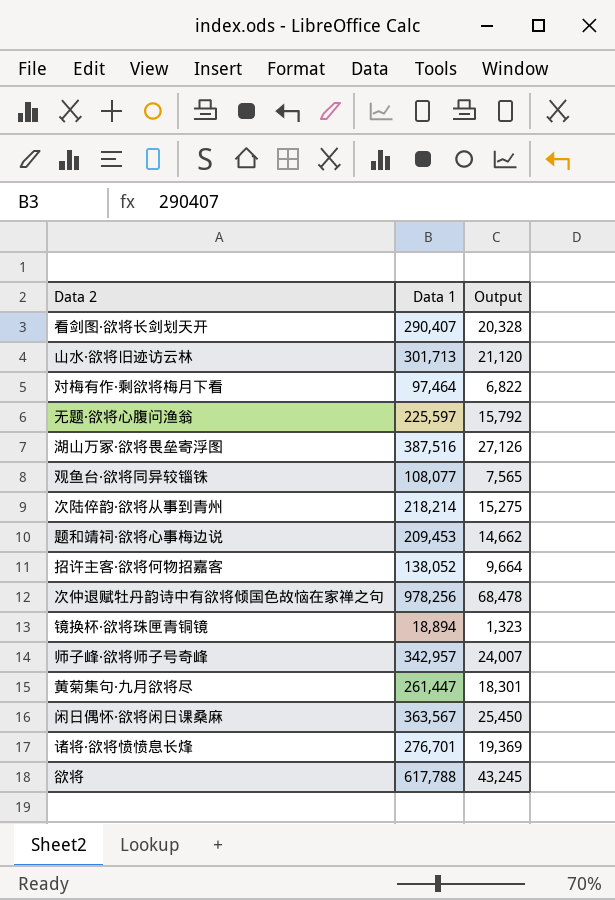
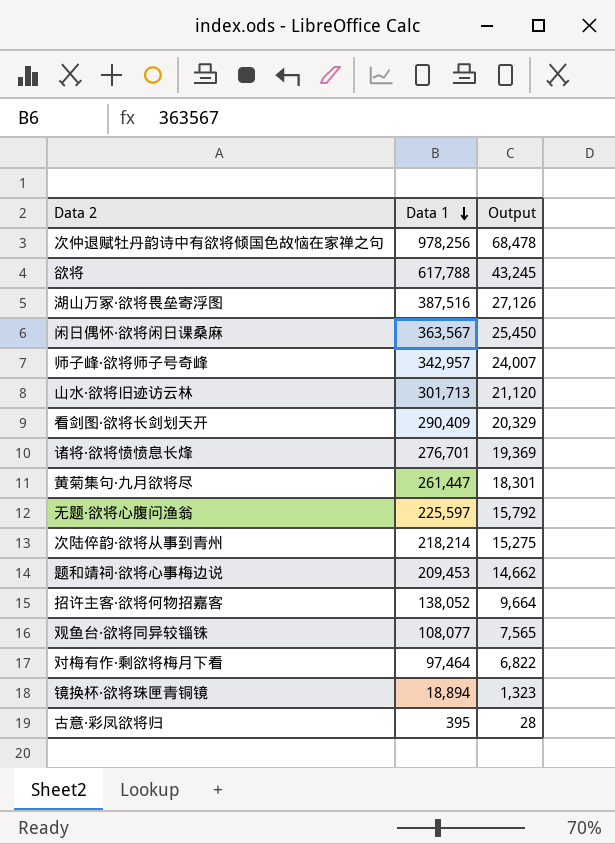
row order: none -> Data 1 descending
看剑图·欲将长剑划天开 | Data 1: 290,407 -> 290,409
看剑图·欲将长剑划天开 | Output: 20,328 -> 20,329
row 古意·彩凤欲将归: none -> 395 | 28

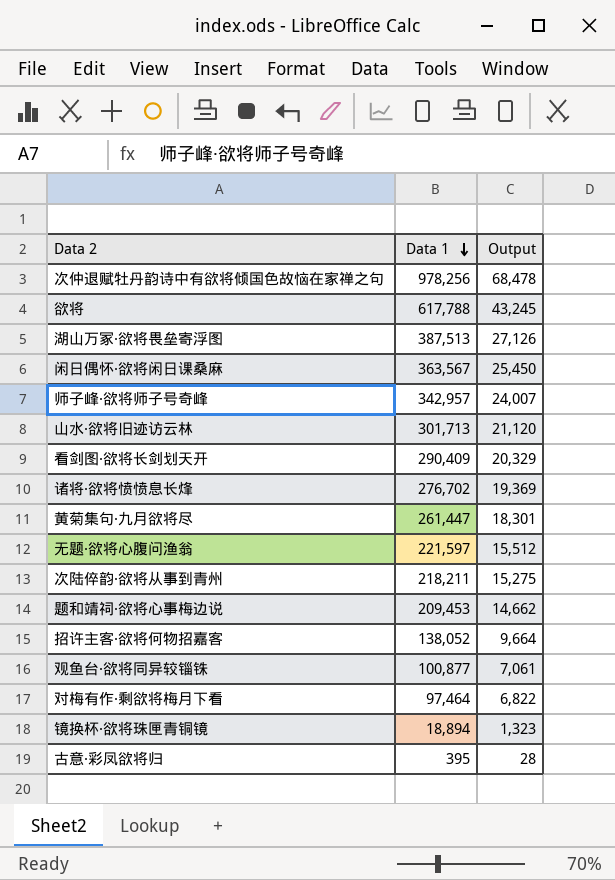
湖山万冢·欲将畏垒寄浮图 | Data 1: 387,516 -> 387,513
诸将·欲将愤愤息长烽 | Data 1: 276,701 -> 276,702
无题·欲将心腹问渔翁 | Data 1: 225,597 -> 221,597
无题·欲将心腹问渔翁 | Output: 15,792 -> 15,512
次陆倅韵·欲将从事到青州 | Data 1: 218,214 -> 218,211
观鱼台·欲将同异较锱铢 | Data 1: 108,077 -> 100,877
观鱼台·欲将同异较锱铢 | Output: 7,565 -> 7,061

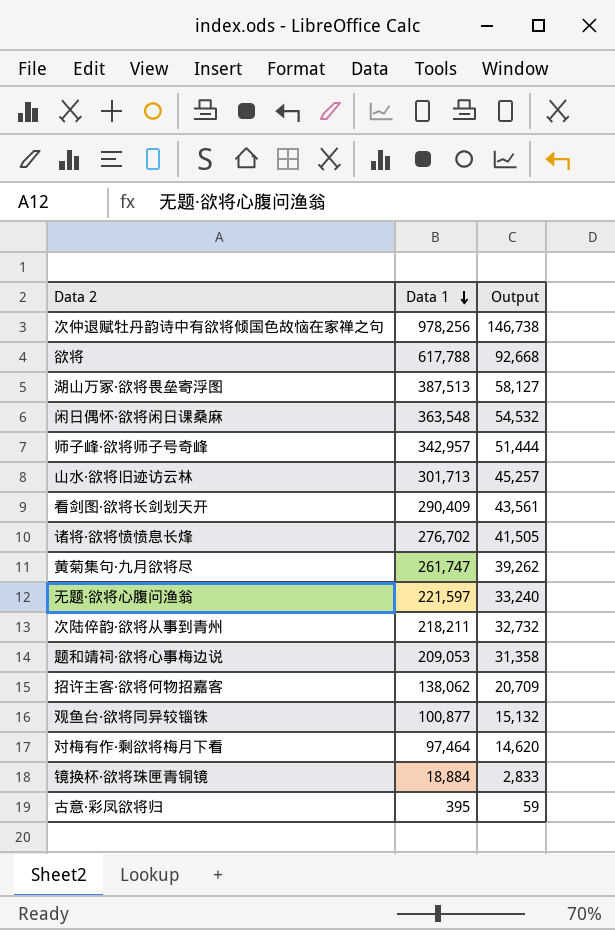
column Output | formula: [Data 1] * 0.07 -> [Data 1] * 0.15
闲日偶怀·欲将闲日课桑麻 | Data 1: 363,567 -> 363,548
黄菊集句·九月欲将尽 | Data 1: 261,447 -> 261,747
题和靖祠·欲将心事梅边说 | Data 1: 209,453 -> 209,053
招许主客·欲将何物招嘉客 | Data 1: 138,052 -> 138,062
镜换杯·欲将珠匣青铜镜 | Data 1: 18,894 -> 18,884

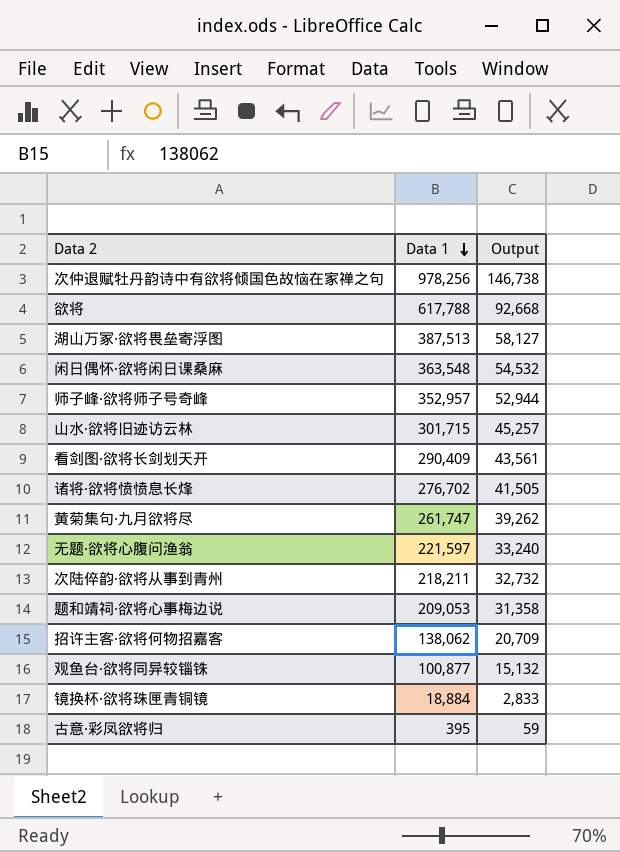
row 对梅有作·剩欲将梅月下看: 97,464 | 14,620 -> none
师子峰·欲将师子号奇峰 | Data 1: 342,957 -> 352,957
师子峰·欲将师子号奇峰 | Output: 51,444 -> 52,944
山水·欲将旧迹访云林 | Data 1: 301,713 -> 301,715

